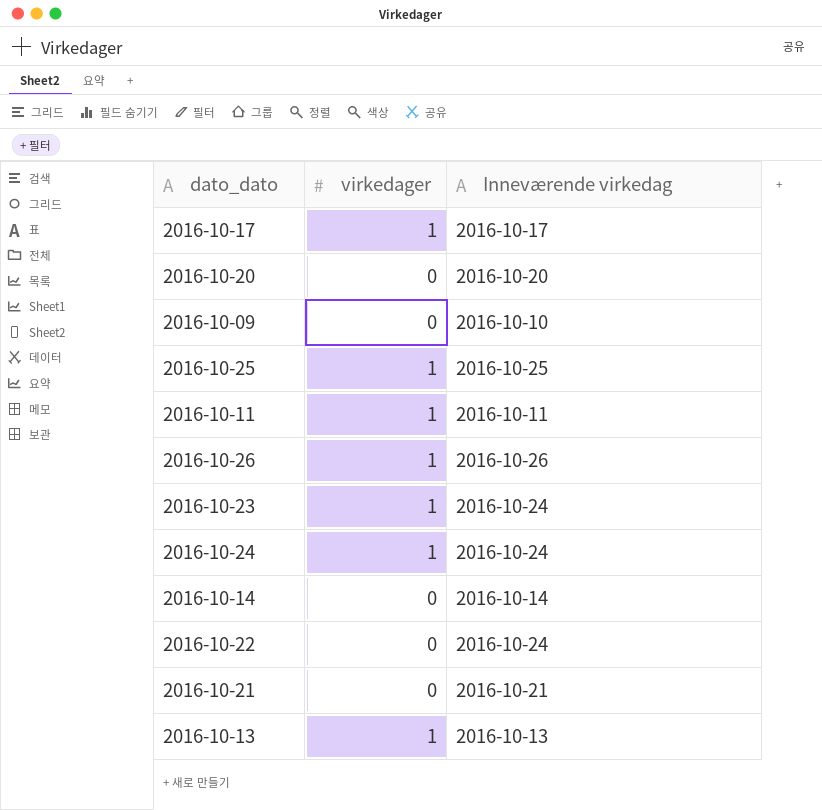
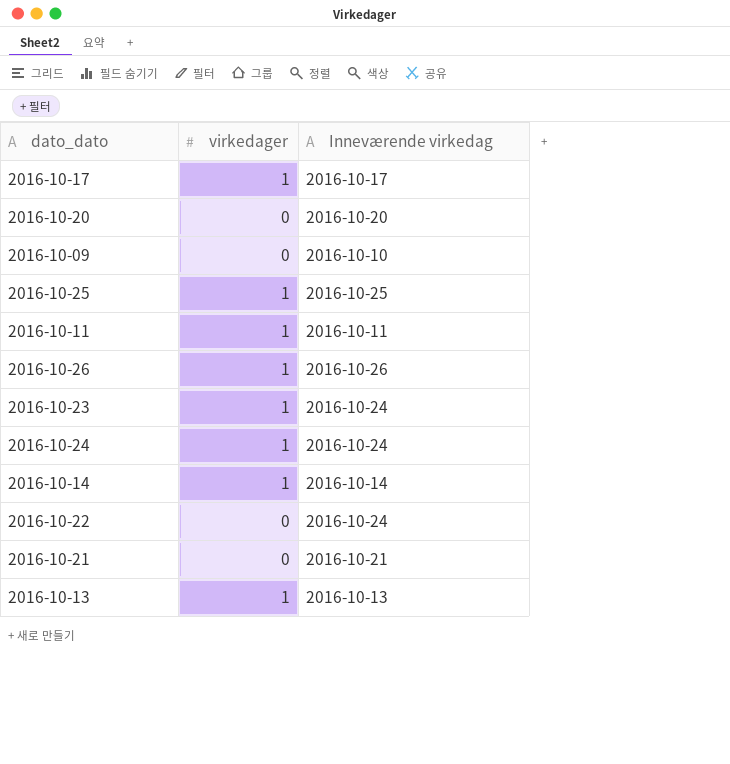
2016-10-14 | virkedager: 0 -> 1

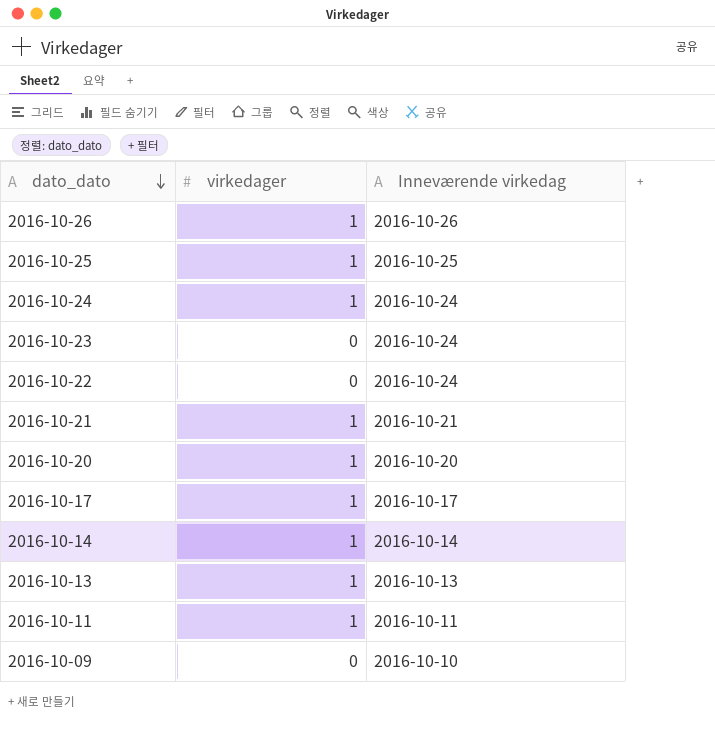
row order: none -> dato_dato descending
2016-10-23 | virkedager: 1 -> 0
2016-10-21 | virkedager: 0 -> 1
2016-10-20 | virkedager: 0 -> 1

